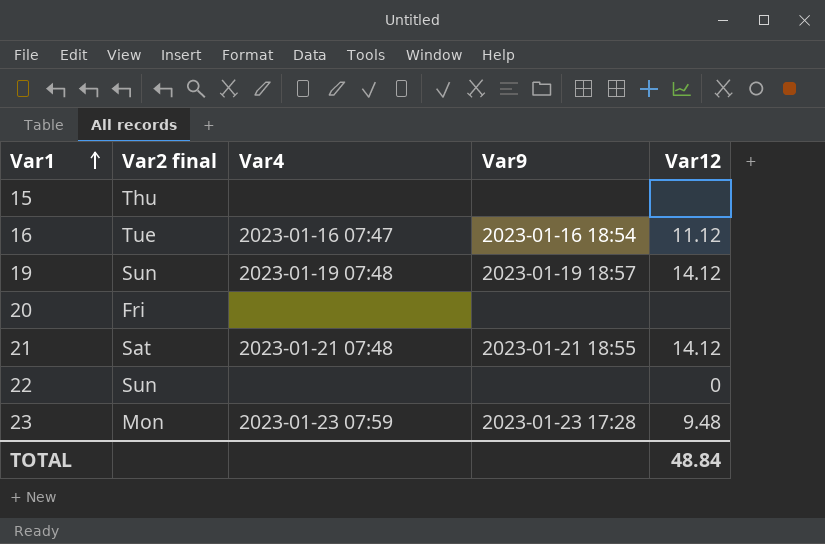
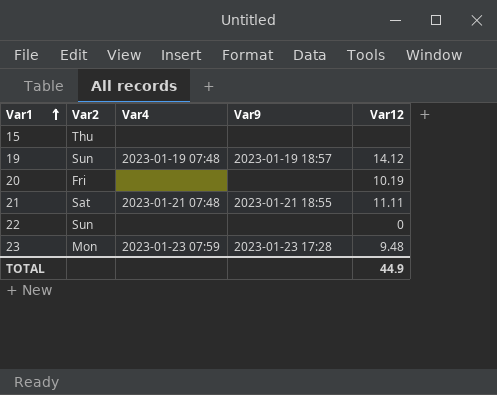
column name: Var2 final -> Var2
row 16: Tue | 2023-01-16 07:47 | 2023-01-16 18:54 | 11.12 -> none
20 | Var12: none -> 10.19
21 | Var12: 14.12 -> 11.11
TOTAL | Var12: 48.84 -> 44.9

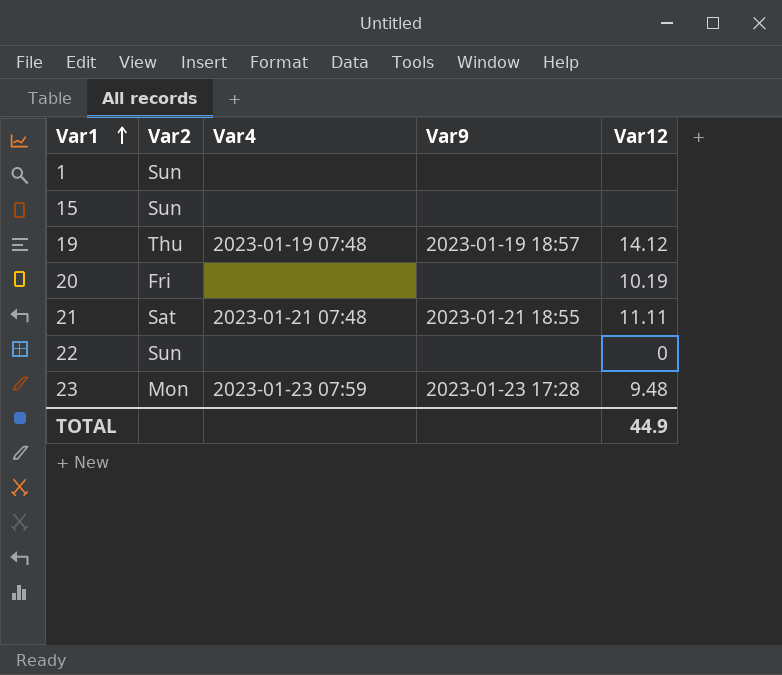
row 1: none -> Sun | none | none | none
15 | Var2: Thu -> Sun
19 | Var2: Sun -> Thu

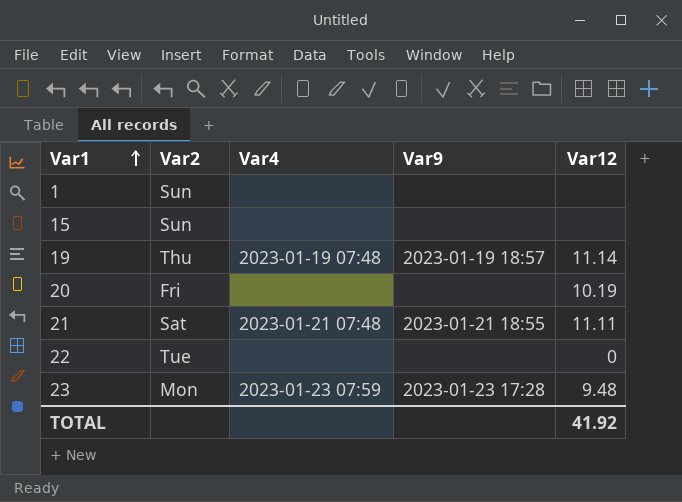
19 | Var12: 14.12 -> 11.14
22 | Var2: Sun -> Tue
TOTAL | Var12: 44.9 -> 41.92

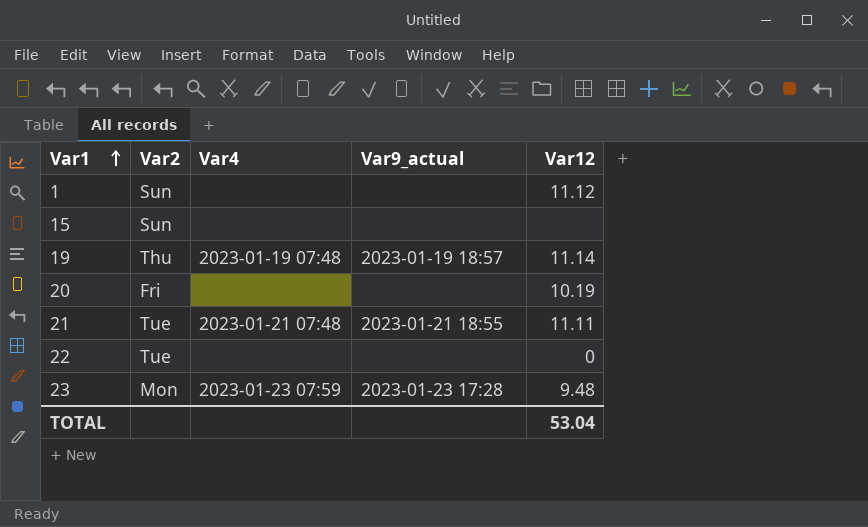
column name: Var9 -> Var9_actual
1 | Var12: none -> 11.12
21 | Var2: Sat -> Tue
TOTAL | Var12: 41.92 -> 53.04

